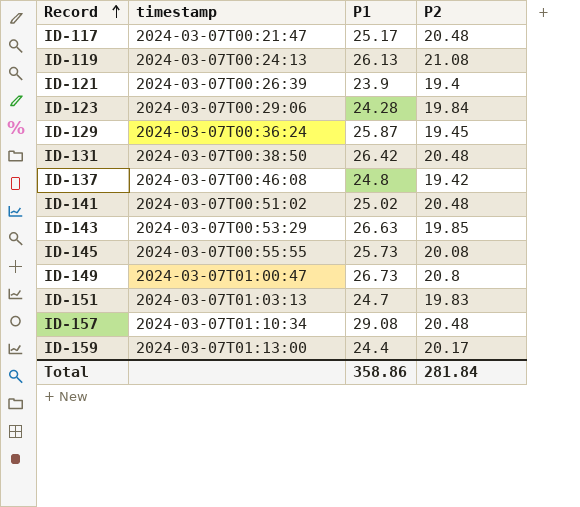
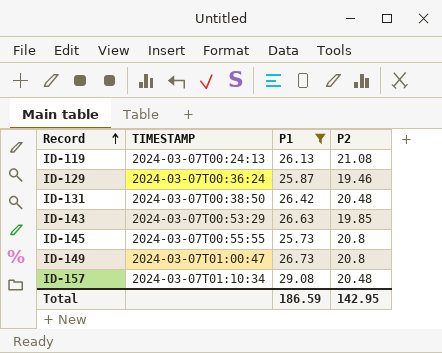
filter: none -> P1 >= 25.73
column name: timestamp -> TIMESTAMP
ID-129 | P2: 19.45 -> 19.46
ID-145 | P2: 20.08 -> 20.8
Total | P1: 358.86 -> 186.59
Total | P2: 281.84 -> 142.95

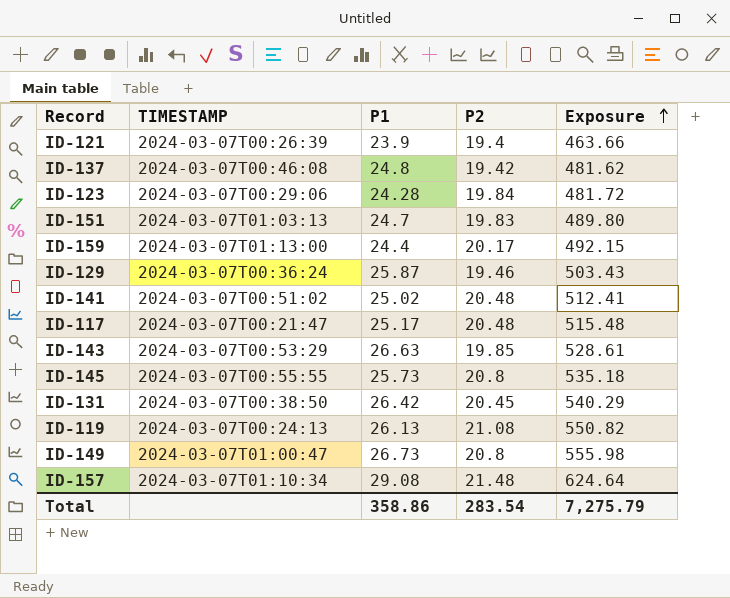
filter: P1 >= 25.73 -> none
row order: Record ascending -> Exposure ascending
column Exposure | formula: none -> [P1] * [P2]
ID-131 | P2: 20.48 -> 20.45
ID-157 | P2: 20.48 -> 21.48
Total | P1: 186.59 -> 358.86
Total | P2: 142.95 -> 283.54

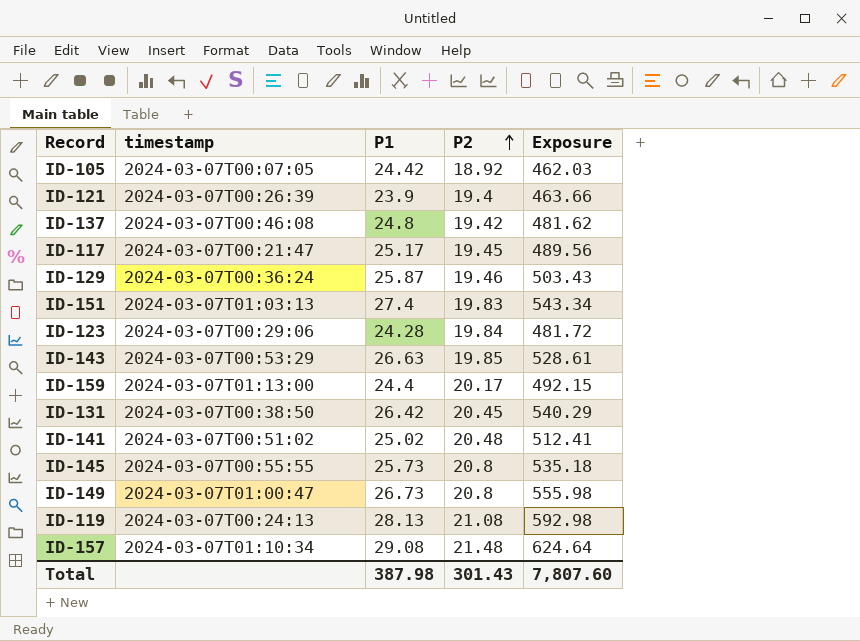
row order: Exposure ascending -> P2 ascending
column name: TIMESTAMP -> timestamp
row ID-105: none -> 2024-03-07T00:07:05 | 24.42 | 18.92 | 462.03
ID-117 | P2: 20.48 -> 19.45
ID-117 | Exposure: 515.48 -> 489.56
ID-151 | P1: 24.7 -> 27.4
ID-151 | Exposure: 489.80 -> 543.34
ID-119 | P1: 26.13 -> 28.13
ID-119 | Exposure: 550.82 -> 592.98
Total | P1: 358.86 -> 387.98
Total | P2: 283.54 -> 301.43
Total | Exposure: 7,275.79 -> 7,807.60

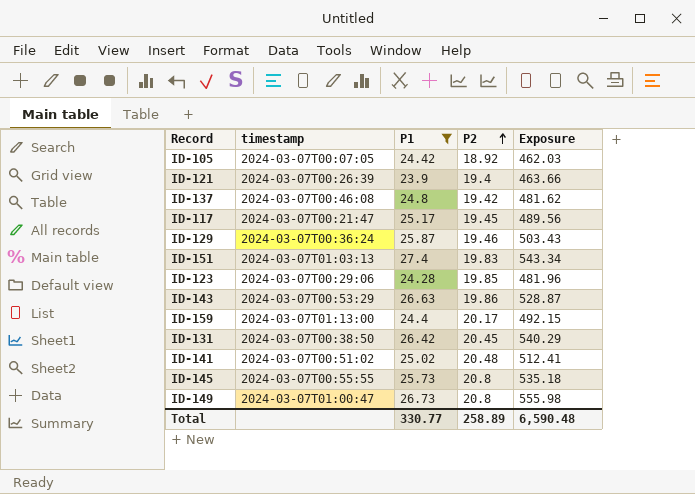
filter: none -> P1 <= 27.4
ID-123 | P2: 19.84 -> 19.85
ID-123 | Exposure: 481.72 -> 481.96
ID-143 | P2: 19.85 -> 19.86
ID-143 | Exposure: 528.61 -> 528.87
Total | P1: 387.98 -> 330.77
Total | P2: 301.43 -> 258.89
Total | Exposure: 7,807.60 -> 6,590.48

